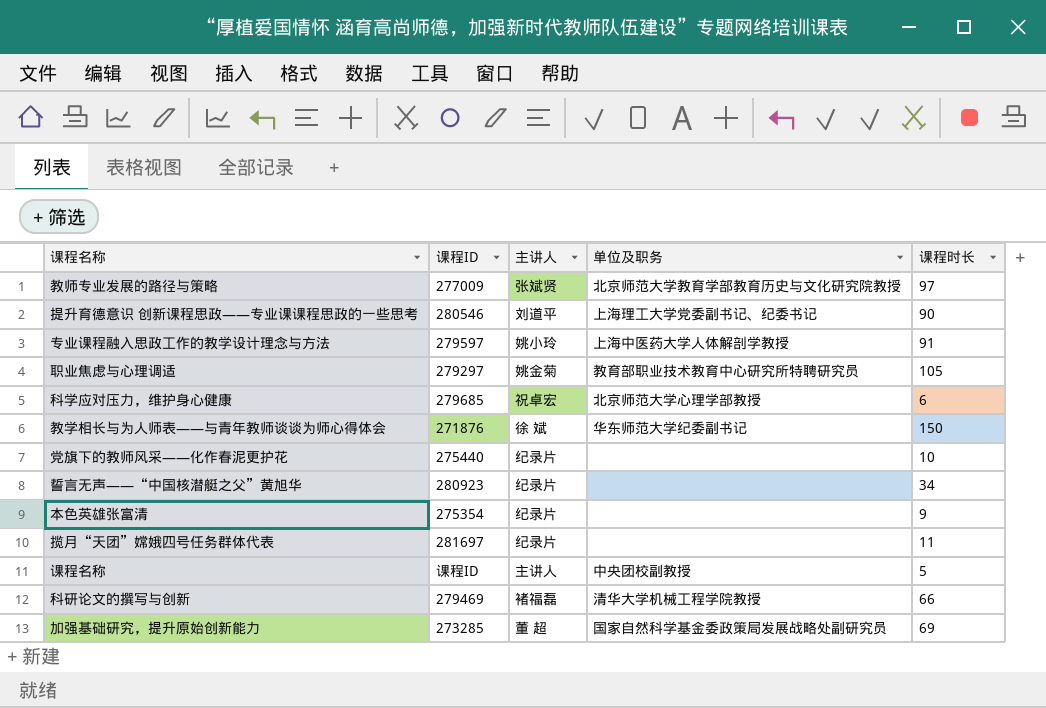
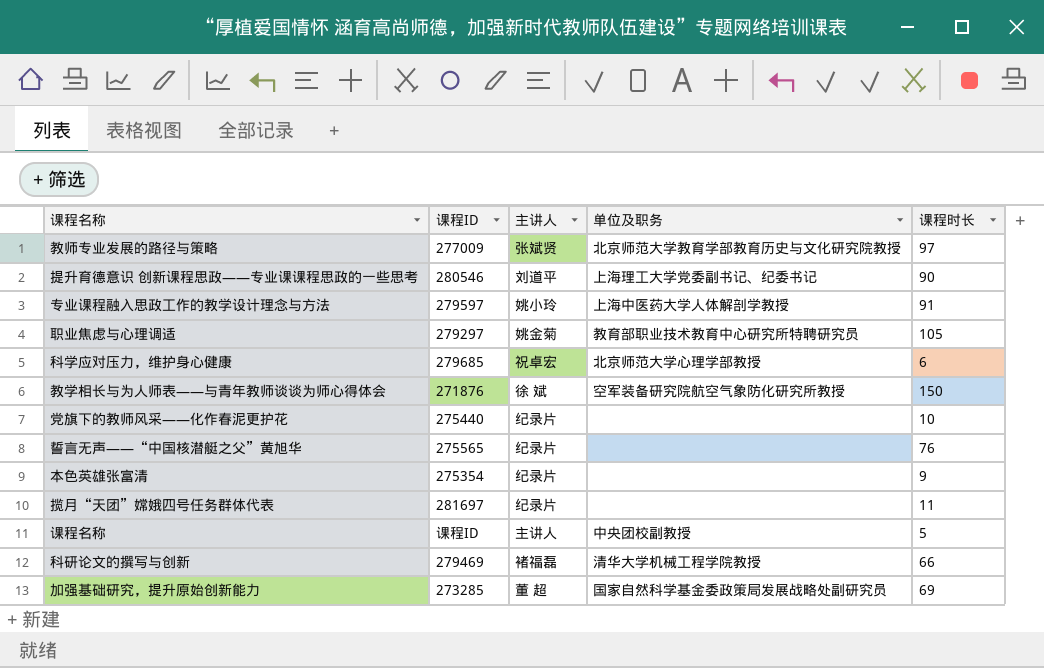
教学相长与为人师表——与青年教师谈谈为师心得体会 | 单位及职务: 华东师范大学纪委副书记 -> 空军装备研究院航空气象防化研究所教授
誓言无声——“中国核潜艇之父”黄旭华 | 课程ID: 280923 -> 275565
誓言无声——“中国核潜艇之父”黄旭华 | 课程时长: 34 -> 76

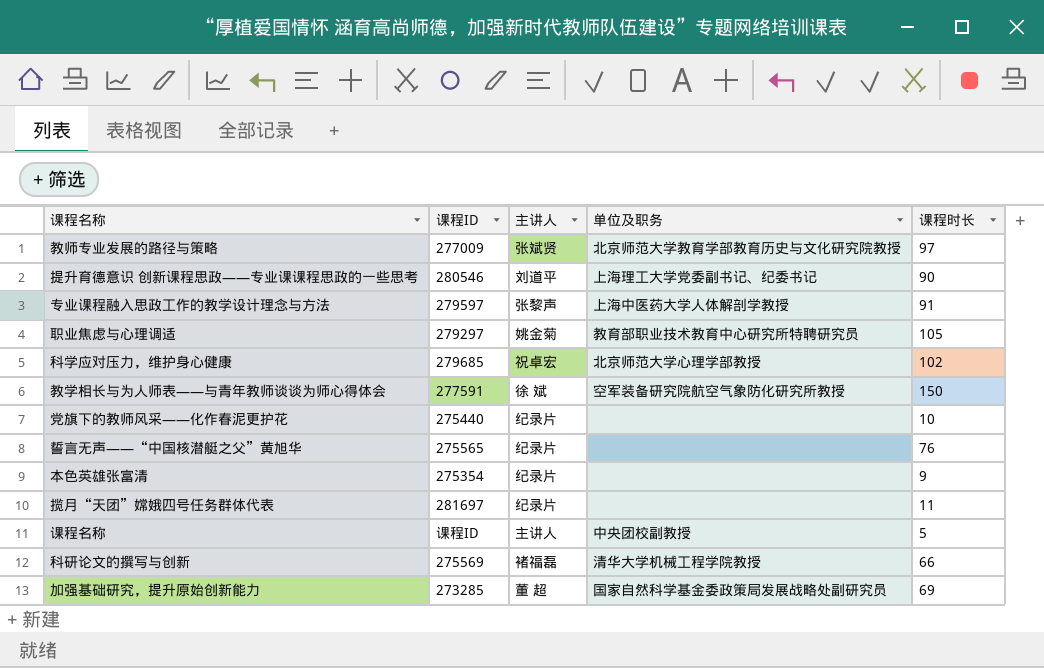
专业课程融入思政工作的教学设计理念与方法 | 主讲人: 姚小玲 -> 张黎声
科学应对压力，维护身心健康 | 课程时长: 6 -> 102
教学相长与为人师表——与青年教师谈谈为师心得体会 | 课程ID: 271876 -> 277591
科研论文的撰写与创新 | 课程ID: 279469 -> 275569

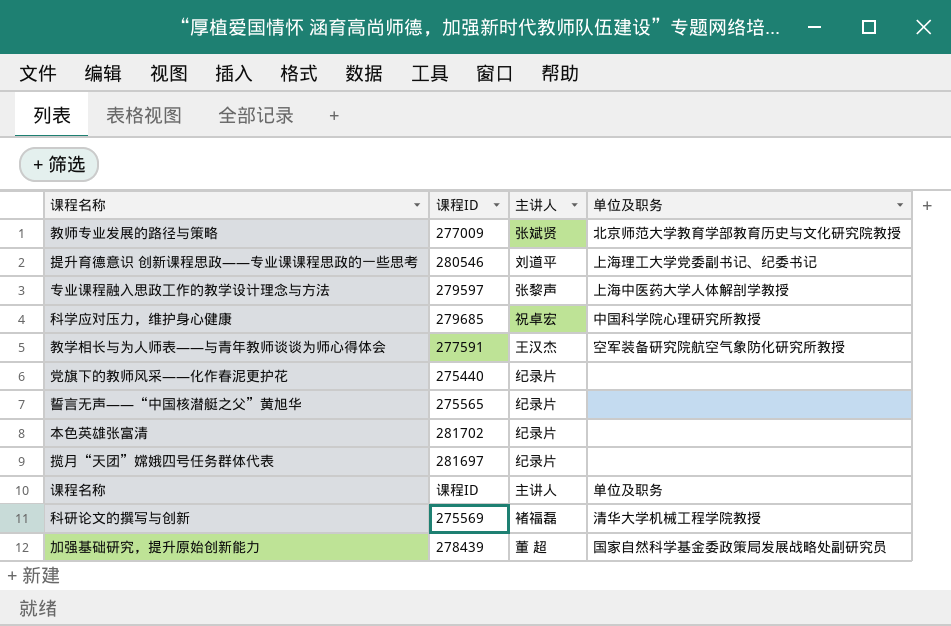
column 课程时长 | position: 5 -> none
row 职业焦虑与心理调适: 279297 | 姚金菊 | 教育部职业技术教育中心研究所特聘研究员 | 105 -> none
科学应对压力，维护身心健康 | 单位及职务: 北京师范大学心理学部教授 -> 中国科学院心理研究所教授
教学相长与为人师表——与青年教师谈谈为师心得体会 | 主讲人: 徐 斌 -> 王汉杰
本色英雄张富清 | 课程ID: 275354 -> 281702
课程名称 | 单位及职务: 中央团校副教授 -> 单位及职务
加强基础研究，提升原始创新能力 | 课程ID: 273285 -> 278439

